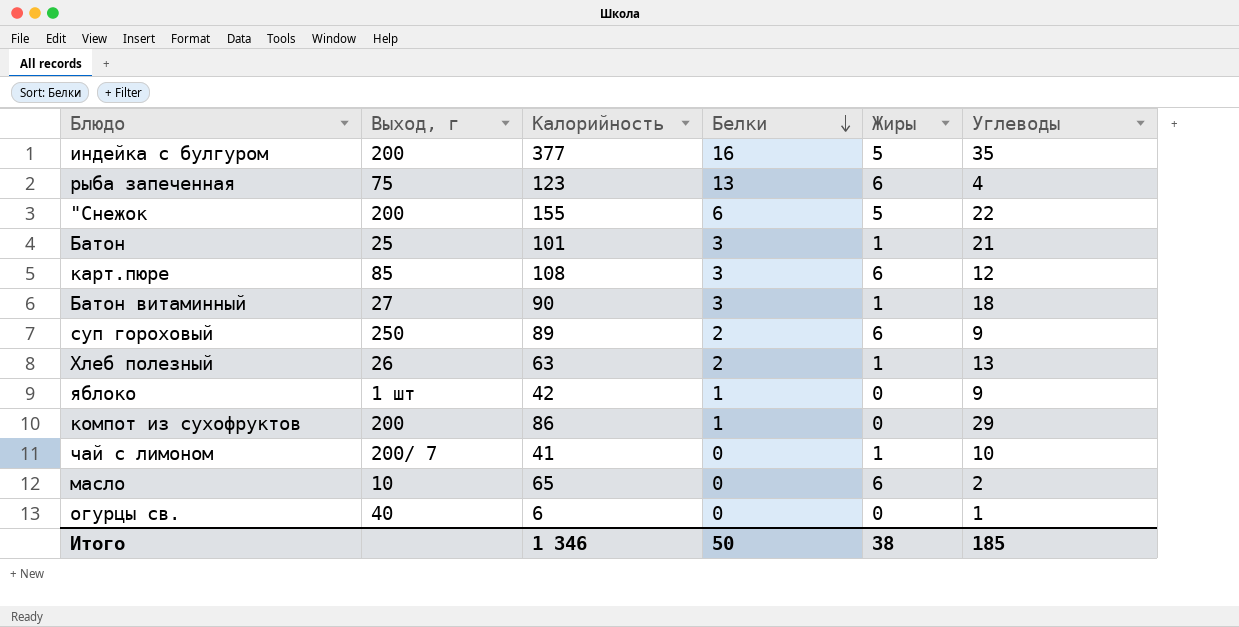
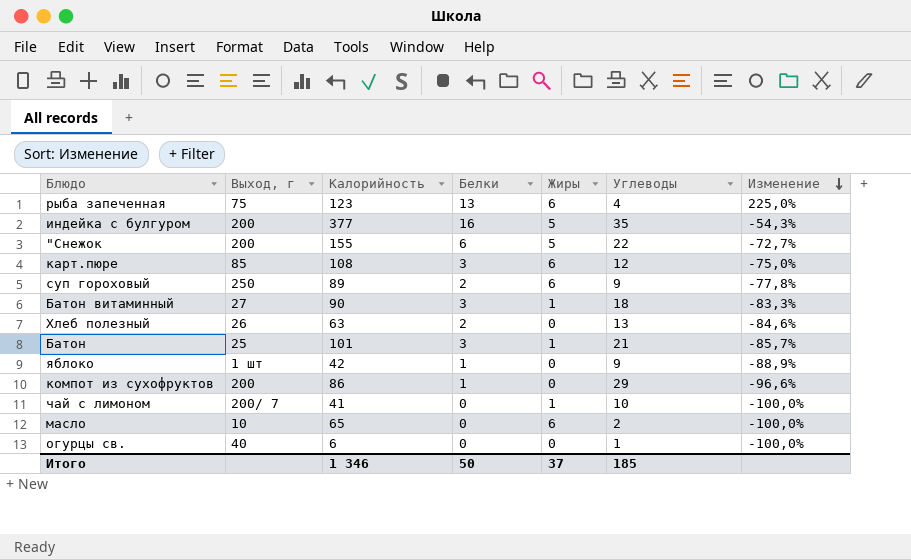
row order: Белки descending -> Изменение descending
column Изменение | formula: none -> ([Белки] - [Углеводы]) / [Углеводы]
Хлеб полезный | Жиры: 1 -> 0
Итого | Жиры: 38 -> 37

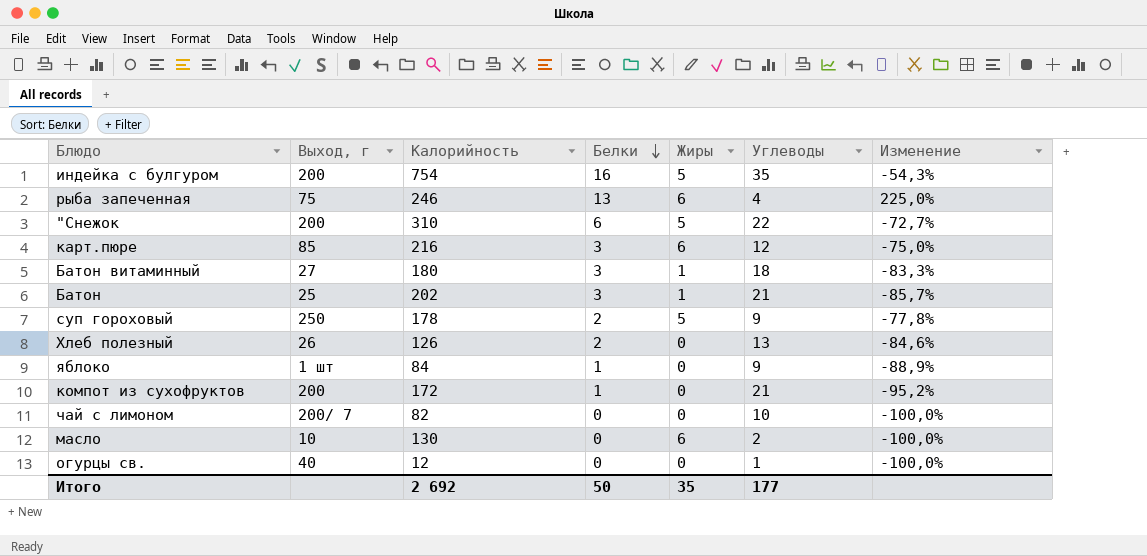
row order: Изменение descending -> Белки descending
индейка с булгуром | Калорийность: 377 -> 754
рыба запеченная | Калорийность: 123 -> 246
"Снежок | Калорийность: 155 -> 310
карт.пюре | Калорийность: 108 -> 216
Батон витаминный | Калорийность: 90 -> 180
Батон | Калорийность: 101 -> 202
суп гороховый | Калорийность: 89 -> 178
суп гороховый | Жиры: 6 -> 5
Хлеб полезный | Калорийность: 63 -> 126
яблоко | Калорийность: 42 -> 84
компот из сухофруктов | Калорийность: 86 -> 172
компот из сухофруктов | Углеводы: 29 -> 21
компот из сухофруктов | Изменение: -96,6% -> -95,2%
чай с лимоном | Калорийность: 41 -> 82
чай с лимоном | Жиры: 1 -> 0
масло | Калорийность: 65 -> 130
огурцы св. | Калорийность: 6 -> 12
Итого | Калорийность: 1 346 -> 2 692
Итого | Жиры: 37 -> 35
Итого | Углеводы: 185 -> 177

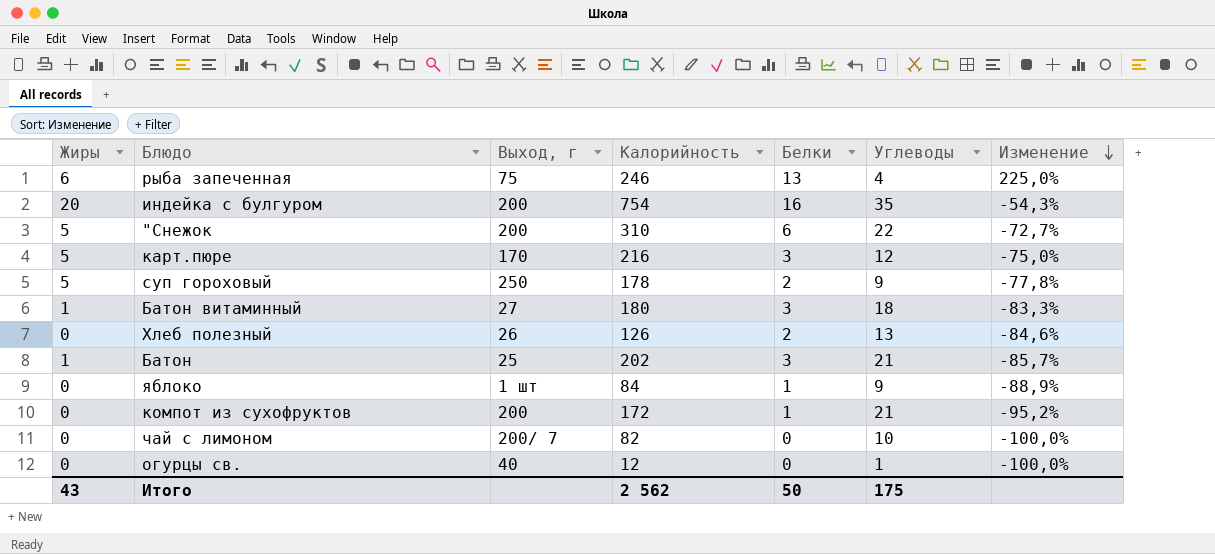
row order: Белки descending -> Изменение descending
column Жиры | position: 5 -> 1
row масло: 10 | 130 | 0 | 6 | 2 | -100,0% -> none
индейка с булгуром | Жиры: 5 -> 20
карт.пюре | Жиры: 6 -> 5
карт.пюре | Выход, г: 85 -> 170
Итого | Жиры: 35 -> 43
Итого | Калорийность: 2 692 -> 2 562
Итого | Углеводы: 177 -> 175

